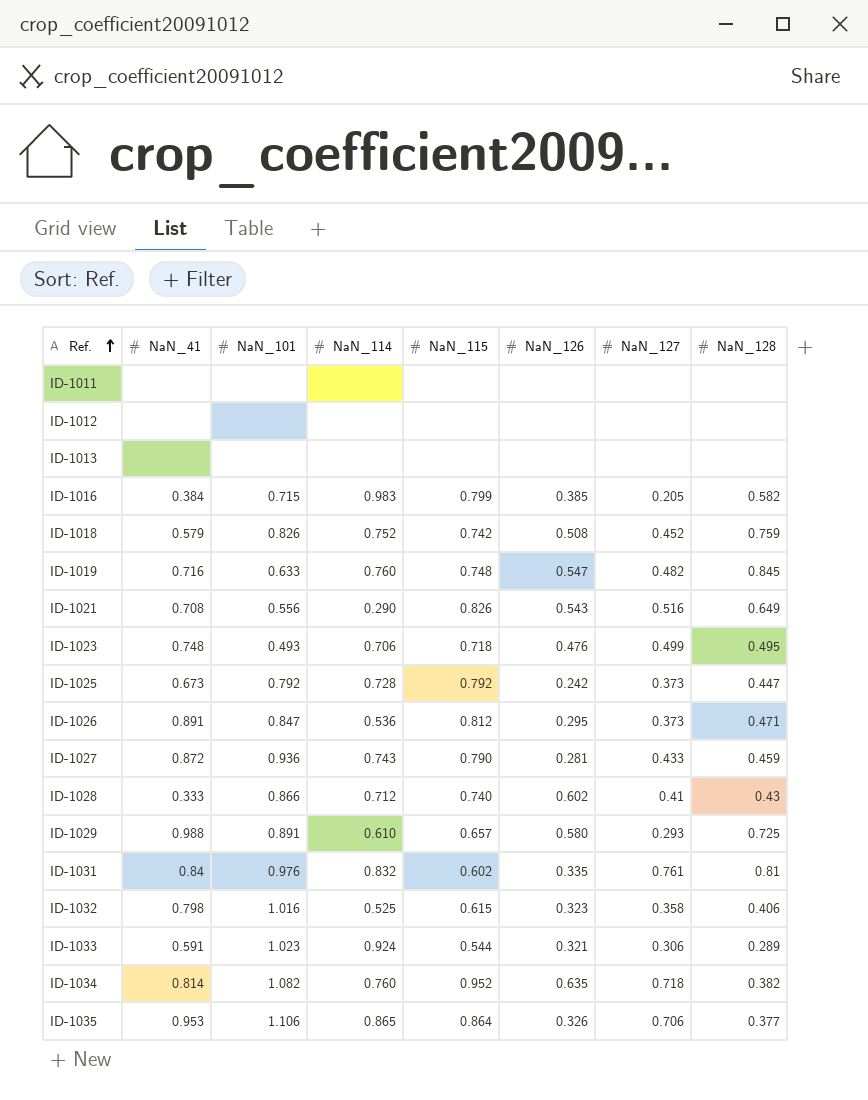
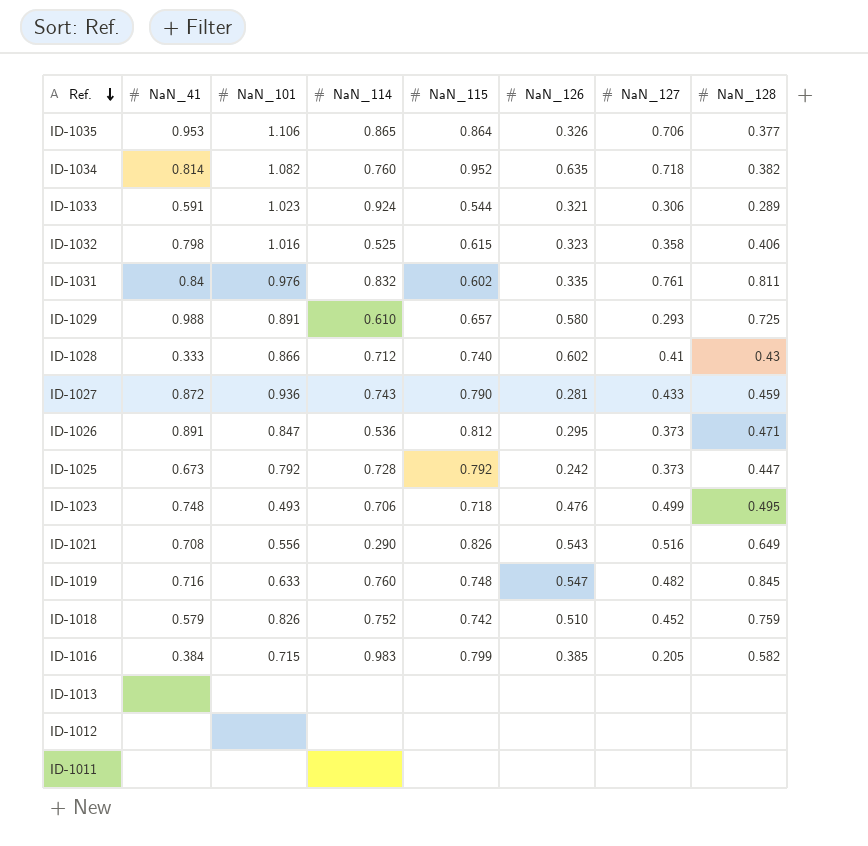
row order: Ref. ascending -> Ref. descending
ID-1031 | NaN_128: 0.81 -> 0.811
ID-1018 | NaN_126: 0.508 -> 0.510

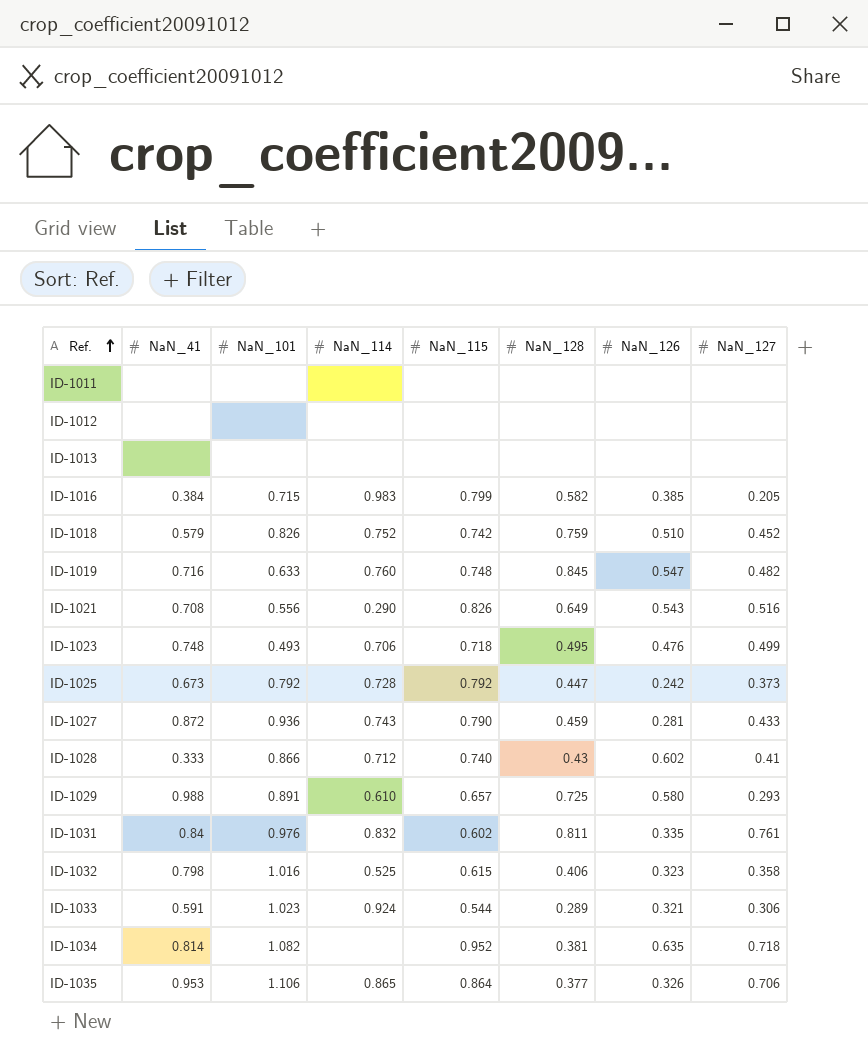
row order: Ref. descending -> Ref. ascending
column NaN_128 | position: 8 -> 6
row ID-1026: 0.891 | 0.847 | 0.536 | 0.812 | 0.295 | 0.373 | 0.471 -> none
ID-1034 | NaN_114: 0.760 -> none
ID-1034 | NaN_128: 0.382 -> 0.381

